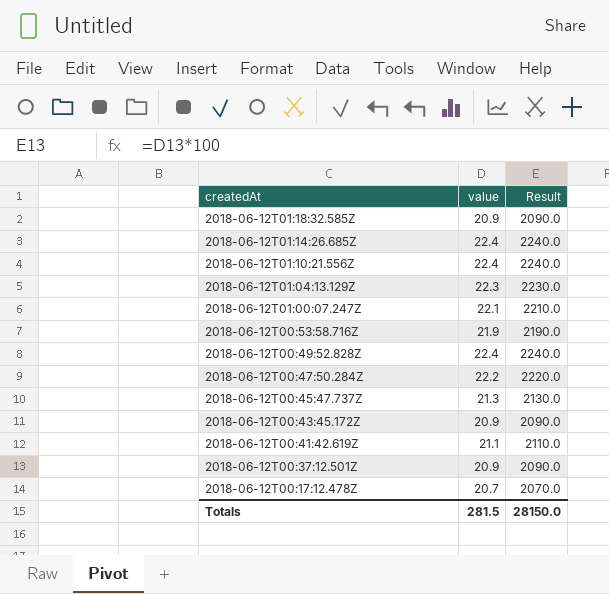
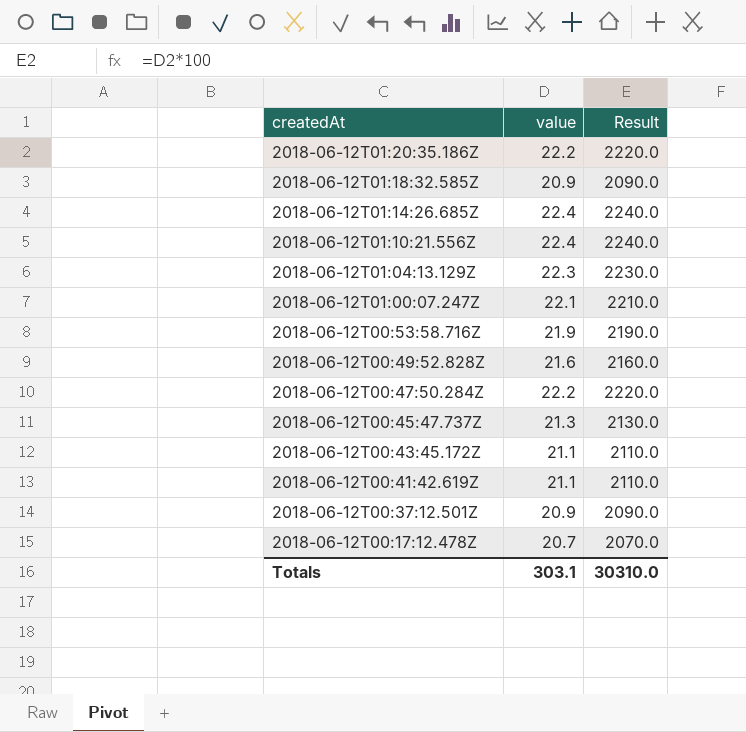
row 2018-06-12T01:20:35.186Z: none -> 22.2 | 2220.0
2018-06-12T00:49:52.828Z | value: 22.4 -> 21.6
2018-06-12T00:49:52.828Z | Result: 2240.0 -> 2160.0
2018-06-12T00:43:45.172Z | value: 20.9 -> 21.1
2018-06-12T00:43:45.172Z | Result: 2090.0 -> 2110.0
Totals | value: 281.5 -> 303.1
Totals | Result: 28150.0 -> 30310.0

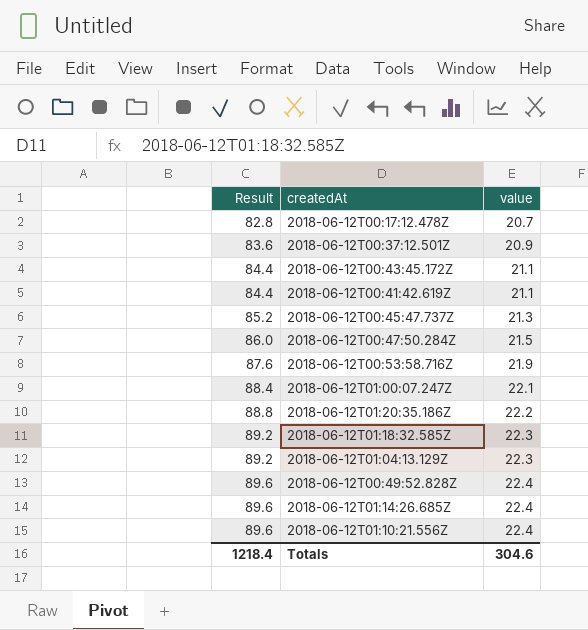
row order: createdAt descending -> Result ascending
column Result | formula: [value] * 100 -> [value] * 4
column Result | position: 3 -> 1
2018-06-12T00:47:50.284Z | value: 22.2 -> 21.5
2018-06-12T01:18:32.585Z | value: 20.9 -> 22.3
2018-06-12T00:49:52.828Z | value: 21.6 -> 22.4
Totals | Result: 30310.0 -> 1218.4
Totals | value: 303.1 -> 304.6

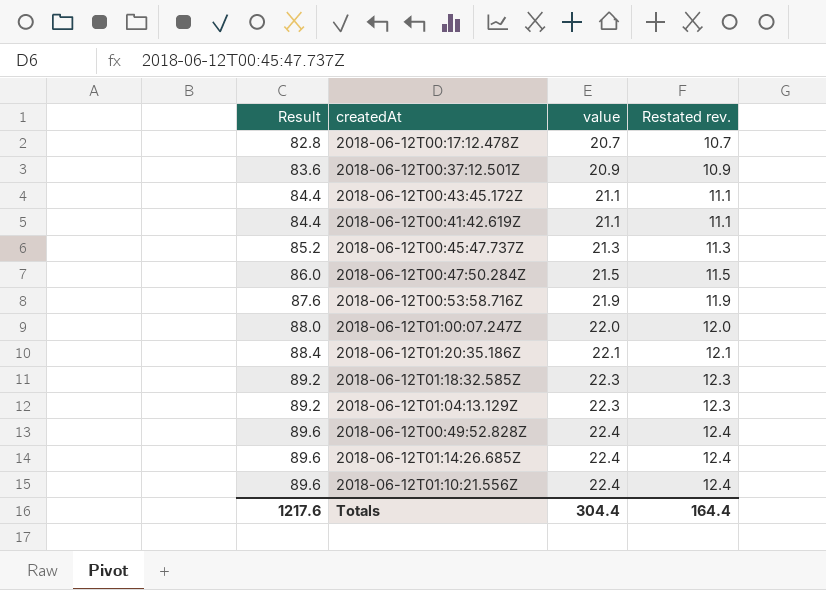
column Restated rev. | formula: none -> [value] - 10
2018-06-12T01:00:07.247Z | Result: 88.4 -> 88.0
2018-06-12T01:00:07.247Z | value: 22.1 -> 22.0
2018-06-12T01:20:35.186Z | Result: 88.8 -> 88.4
2018-06-12T01:20:35.186Z | value: 22.2 -> 22.1
Totals | Result: 1218.4 -> 1217.6
Totals | value: 304.6 -> 304.4

